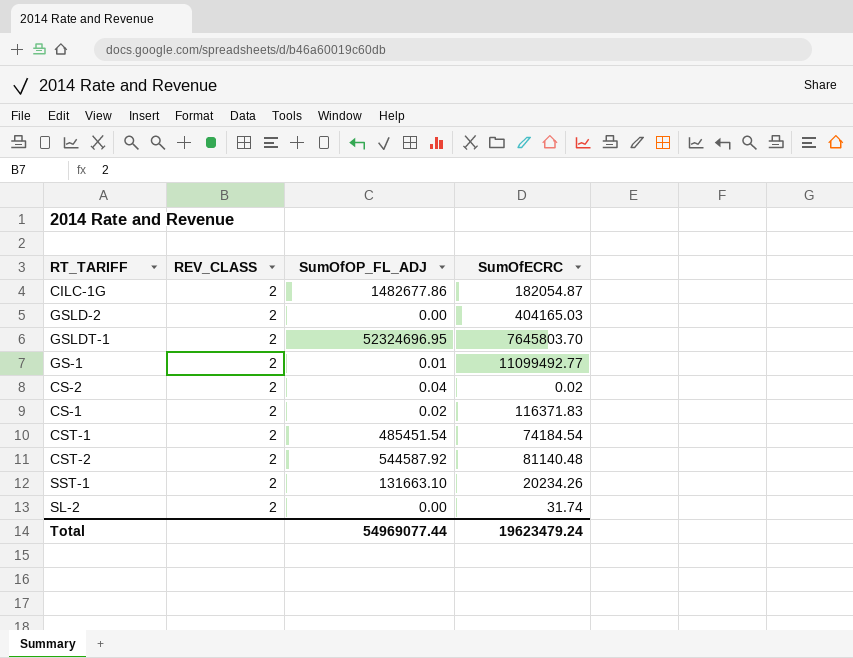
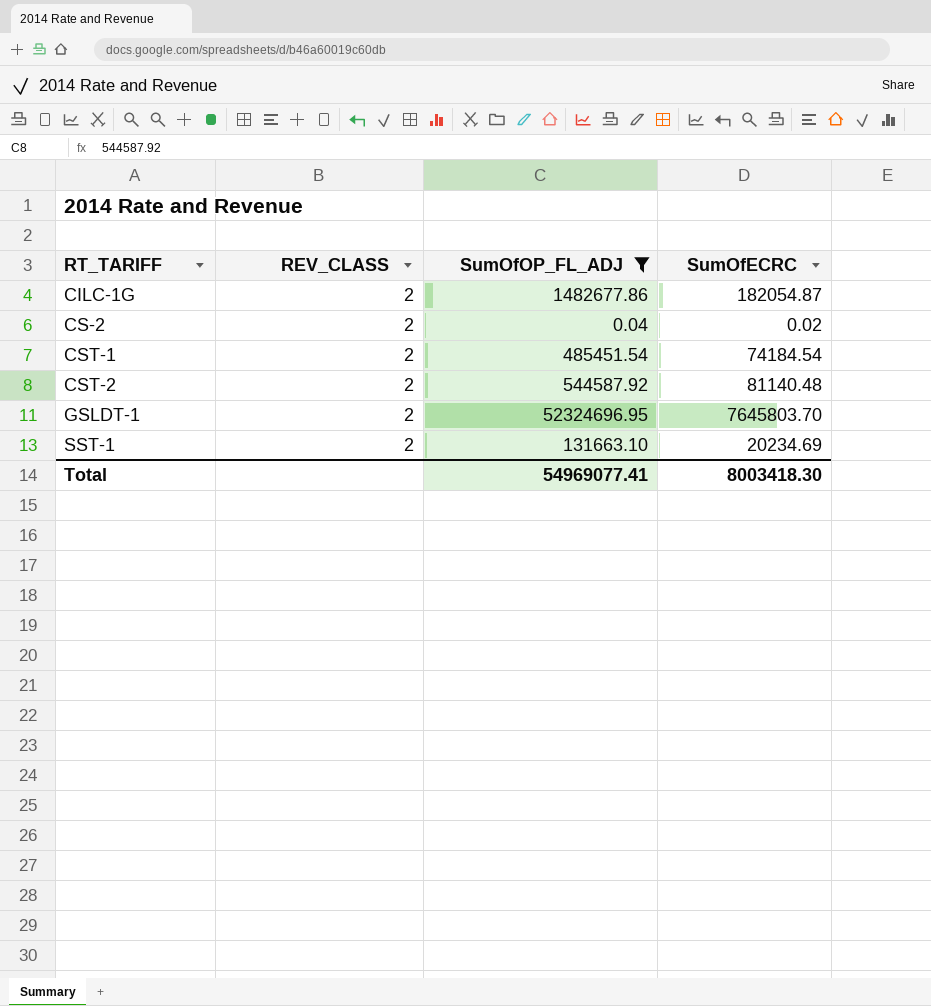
filter: none -> SumOfOP_FL_ADJ >= 0.04
row order: none -> RT_TARIFF ascending
SST-1 | SumOfECRC: 20234.26 -> 20234.69
Total | SumOfOP_FL_ADJ: 54969077.44 -> 54969077.41
Total | SumOfECRC: 19623479.24 -> 8003418.30

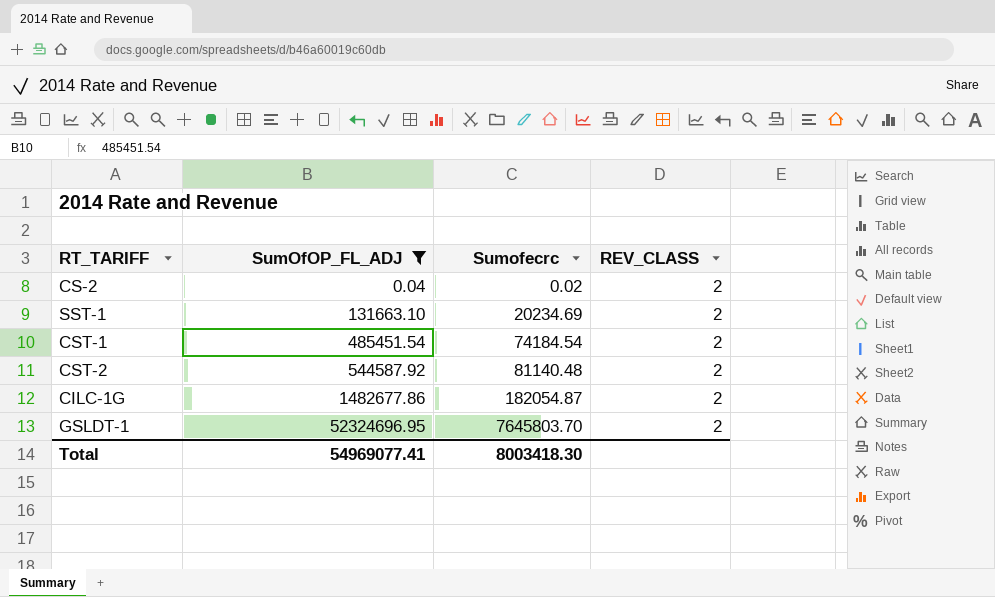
row order: RT_TARIFF ascending -> SumOfOP_FL_ADJ ascending
column name: SumOfECRC -> Sumofecrc
column REV_CLASS | position: 2 -> 4

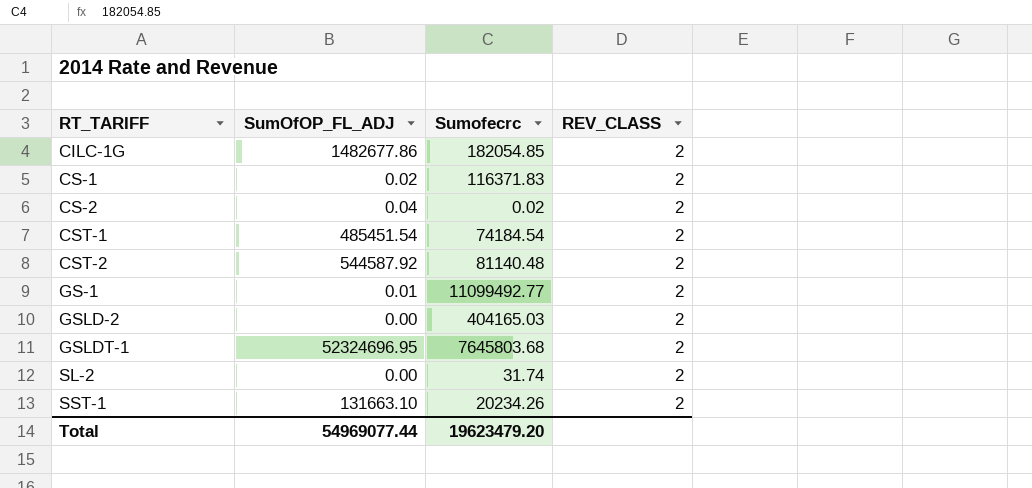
filter: SumOfOP_FL_ADJ >= 0.04 -> none
row order: SumOfOP_FL_ADJ ascending -> RT_TARIFF ascending
CILC-1G | Sumofecrc: 182054.87 -> 182054.85
GSLDT-1 | Sumofecrc: 7645803.70 -> 7645803.68
SST-1 | Sumofecrc: 20234.69 -> 20234.26
Total | SumOfOP_FL_ADJ: 54969077.41 -> 54969077.44
Total | Sumofecrc: 8003418.30 -> 19623479.20

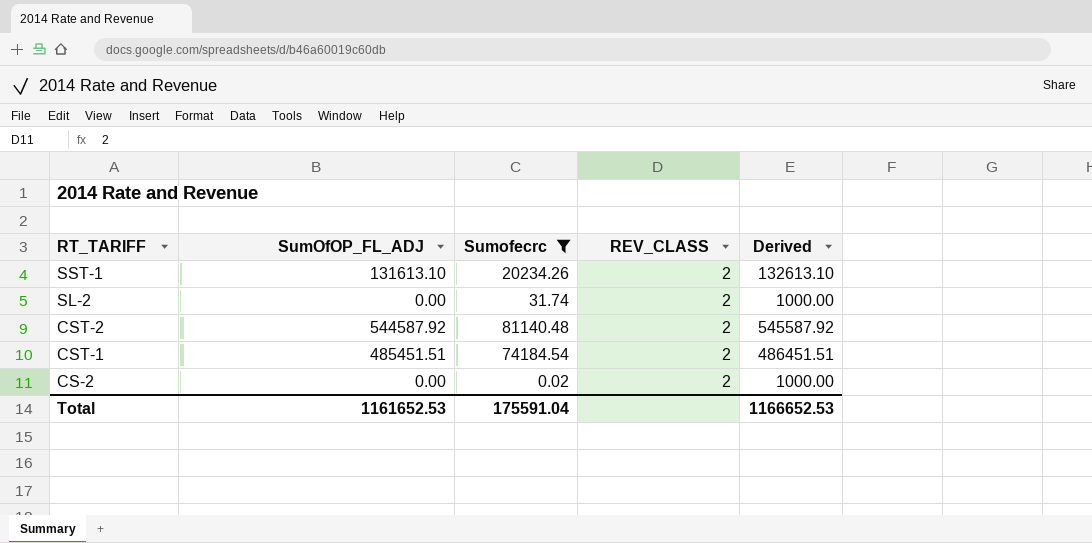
filter: none -> Sumofecrc <= 81140.48
row order: RT_TARIFF ascending -> RT_TARIFF descending
column Derived | formula: none -> [SumOfOP_FL_ADJ] + 1000
SST-1 | SumOfOP_FL_ADJ: 131663.10 -> 131613.10
CST-1 | SumOfOP_FL_ADJ: 485451.54 -> 485451.51
CS-2 | SumOfOP_FL_ADJ: 0.04 -> 0.00
Total | SumOfOP_FL_ADJ: 54969077.44 -> 1161652.53
Total | Sumofecrc: 19623479.20 -> 175591.04

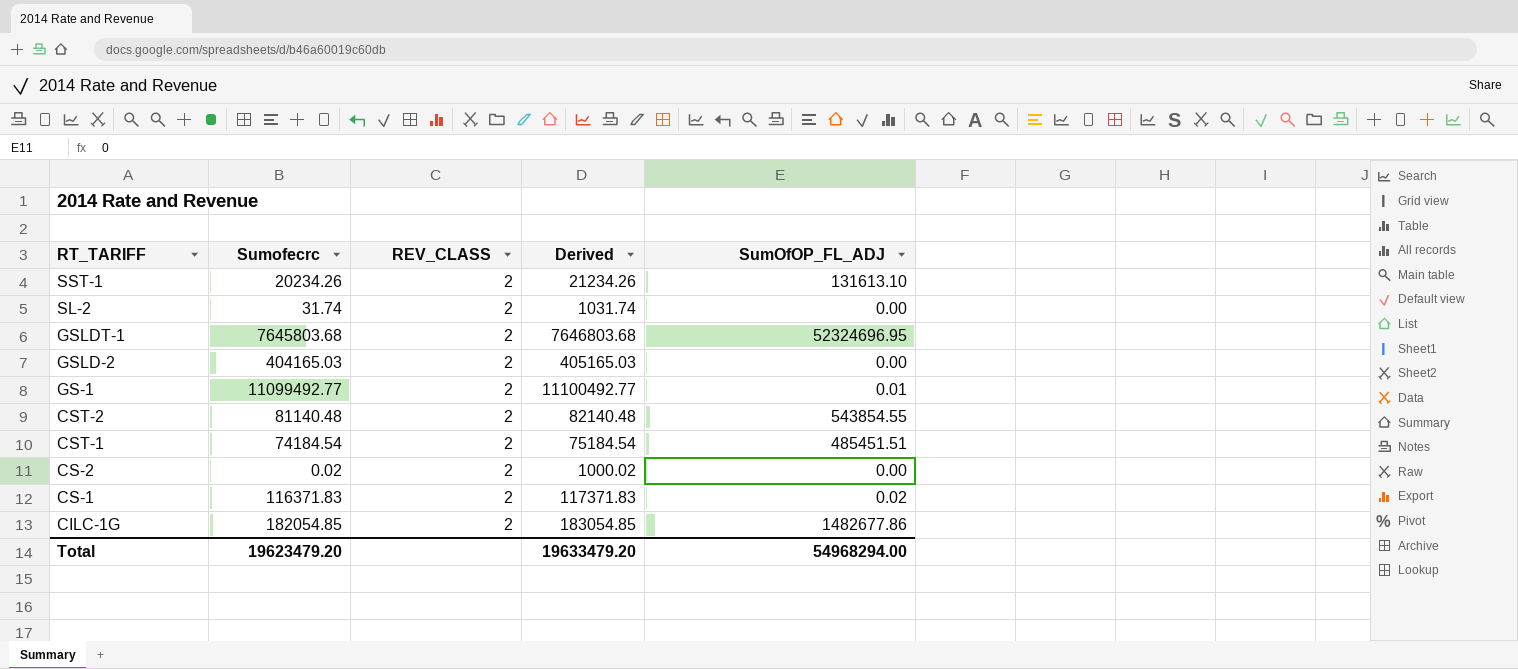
filter: Sumofecrc <= 81140.48 -> none
column Derived | formula: [SumOfOP_FL_ADJ] + 1000 -> [Sumofecrc] + 1000
column SumOfOP_FL_ADJ | position: 2 -> 5
CST-2 | SumOfOP_FL_ADJ: 544587.92 -> 543854.55
Total | Sumofecrc: 175591.04 -> 19623479.20
Total | Derived: 1166652.53 -> 19633479.20
Total | SumOfOP_FL_ADJ: 1161652.53 -> 54968294.00

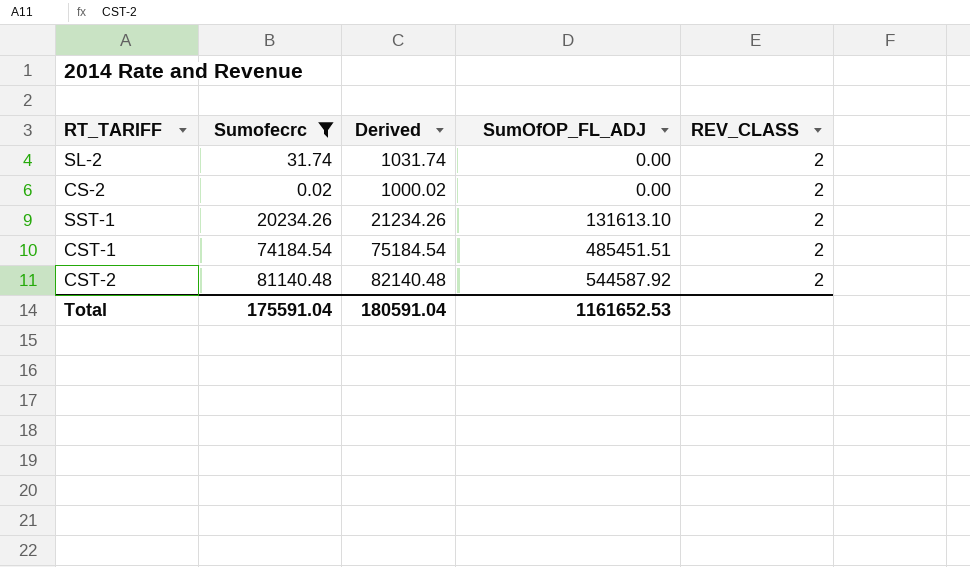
filter: none -> Sumofecrc <= 81140.48
row order: RT_TARIFF descending -> SumOfOP_FL_ADJ ascending
column REV_CLASS | position: 3 -> 5
CST-2 | SumOfOP_FL_ADJ: 543854.55 -> 544587.92
Total | Sumofecrc: 19623479.20 -> 175591.04
Total | Derived: 19633479.20 -> 180591.04
Total | SumOfOP_FL_ADJ: 54968294.00 -> 1161652.53

